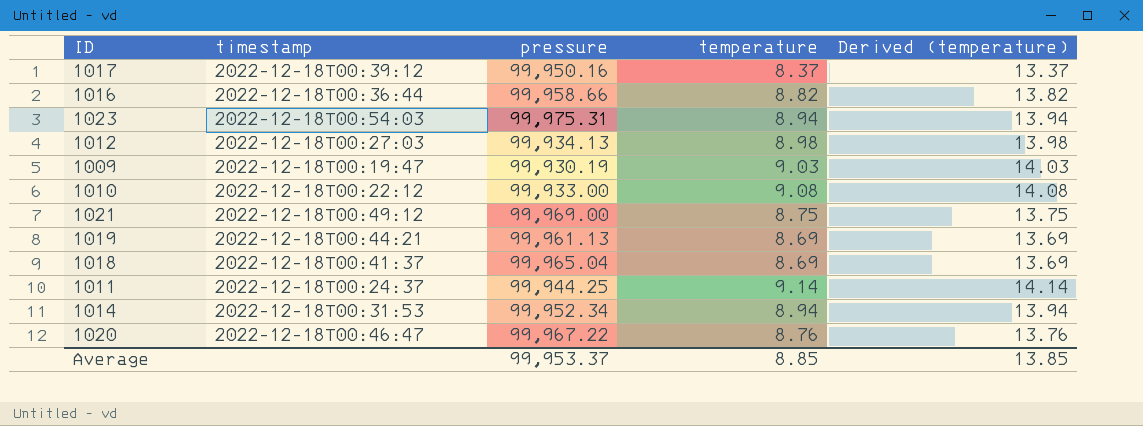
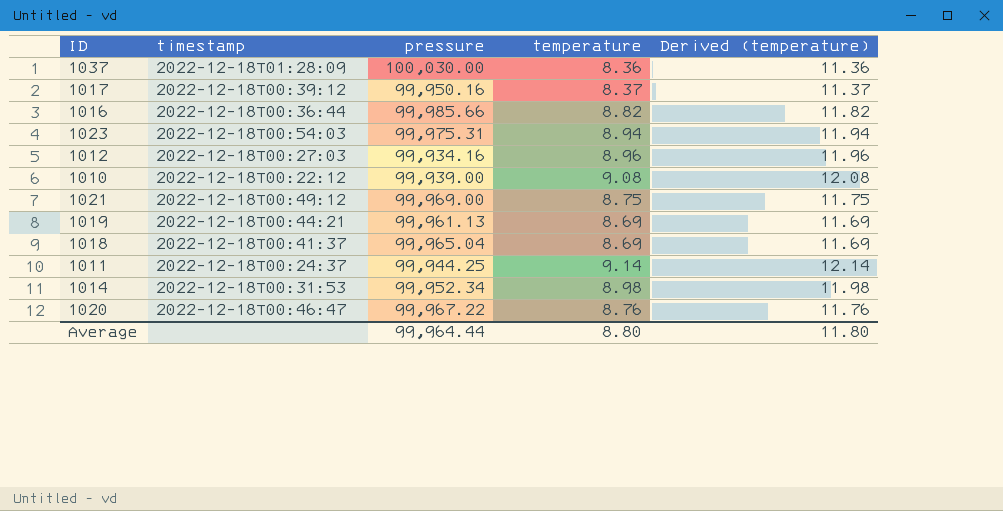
column Derived (temperature) | formula: [temperature] + 5 -> [temperature] + 3
row 1009: 2022-12-18T00:19:47 | 99,930.19 | 9.03 | 14.03 -> none
row 1037: none -> 2022-12-18T01:28:09 | 100,030.00 | 8.36 | 11.36
1016 | pressure: 99,958.66 -> 99,985.66
1012 | pressure: 99,934.13 -> 99,934.16
1012 | temperature: 8.98 -> 8.96
1010 | pressure: 99,933.00 -> 99,939.00
1014 | temperature: 8.94 -> 8.98
Average | pressure: 99,953.37 -> 99,964.44
Average | temperature: 8.85 -> 8.80
Average | Derived (temperature): 13.85 -> 11.80

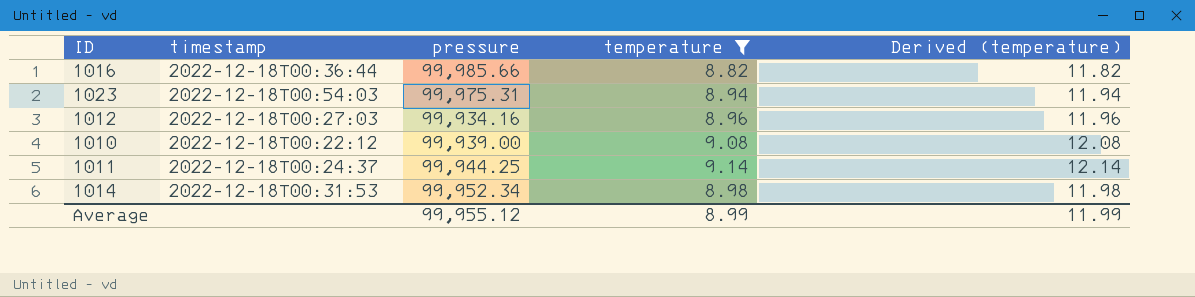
filter: none -> temperature >= 8.82
Average | pressure: 99,964.44 -> 99,955.12
Average | temperature: 8.80 -> 8.99
Average | Derived (temperature): 11.80 -> 11.99

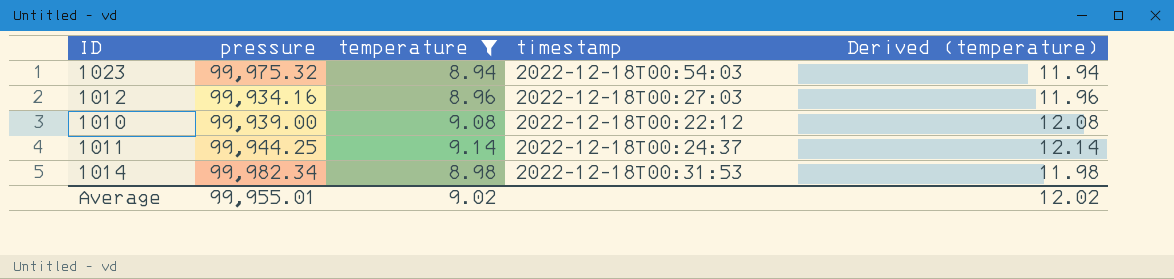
column timestamp | position: 2 -> 4
row 1016: 2022-12-18T00:36:44 | 99,985.66 | 8.82 | 11.82 -> none
1023 | pressure: 99,975.31 -> 99,975.32
1014 | pressure: 99,952.34 -> 99,982.34
Average | pressure: 99,955.12 -> 99,955.01
Average | temperature: 8.99 -> 9.02
Average | Derived (temperature): 11.99 -> 12.02

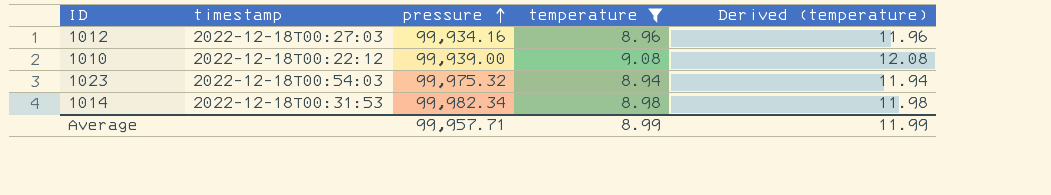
row order: none -> pressure ascending
column timestamp | position: 4 -> 2
row 1011: 99,944.25 | 9.14 | 2022-12-18T00:24:37 | 12.14 -> none
Average | pressure: 99,955.01 -> 99,957.71
Average | temperature: 9.02 -> 8.99
Average | Derived (temperature): 12.02 -> 11.99

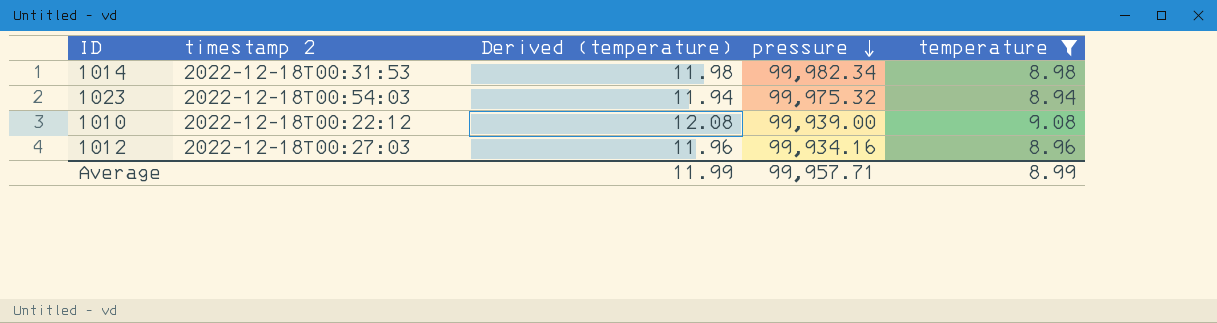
row order: pressure ascending -> pressure descending
column name: timestamp -> timestamp 2
column Derived (temperature) | position: 5 -> 3

